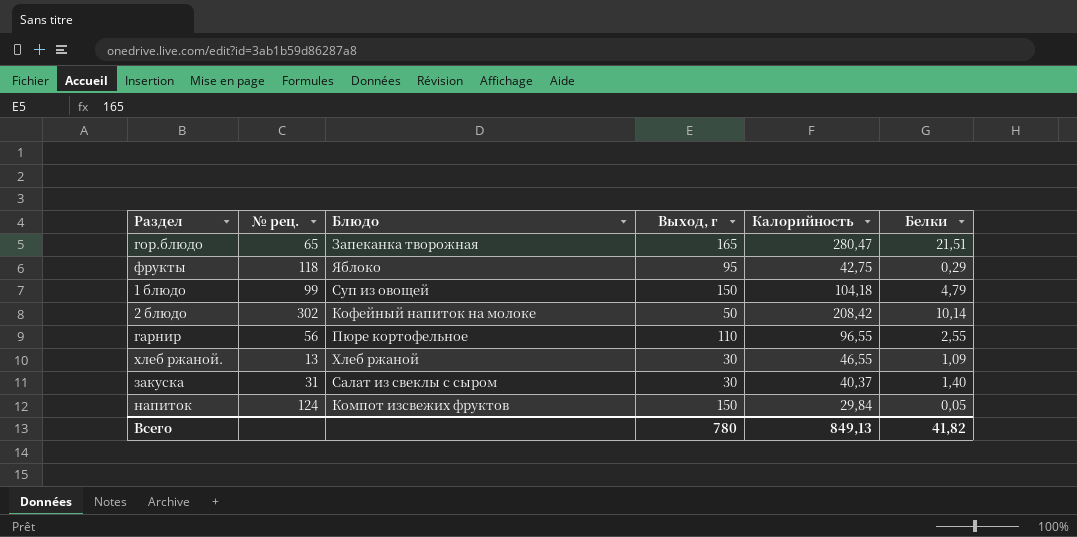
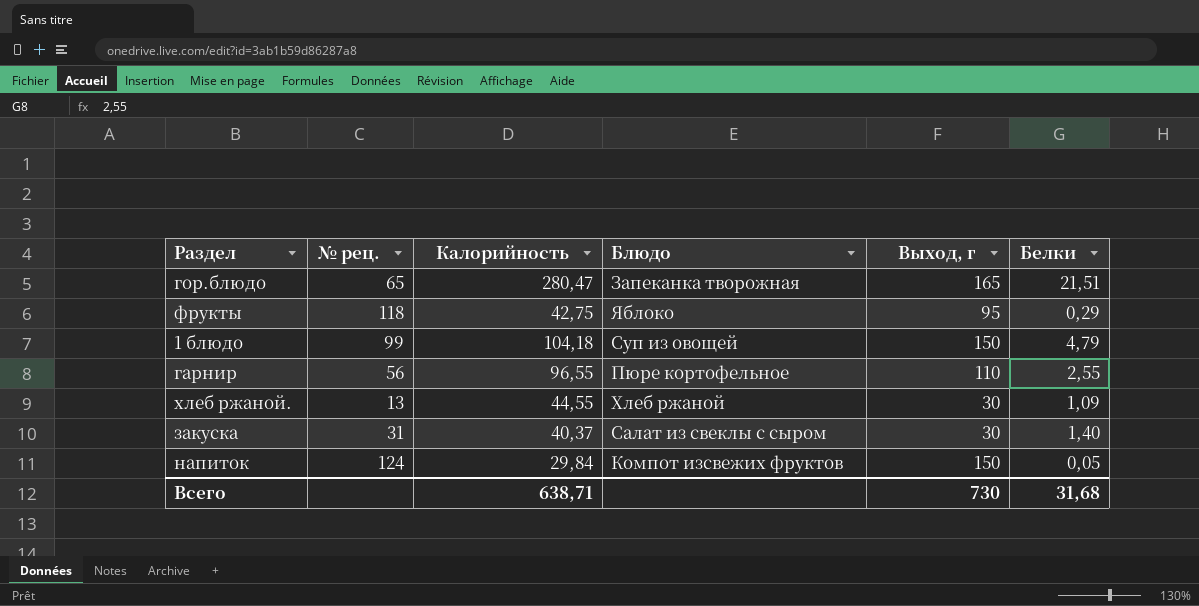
column Калорийность | position: 5 -> 3
row 2 блюдо: 302 | Кофейный напиток на молоке | 50 | 208,42 | 10,14 -> none
хлеб ржаной. | Калорийность: 46,55 -> 44,55
Всего | Калорийность: 849,13 -> 638,71
Всего | Выход, г: 780 -> 730
Всего | Белки: 41,82 -> 31,68

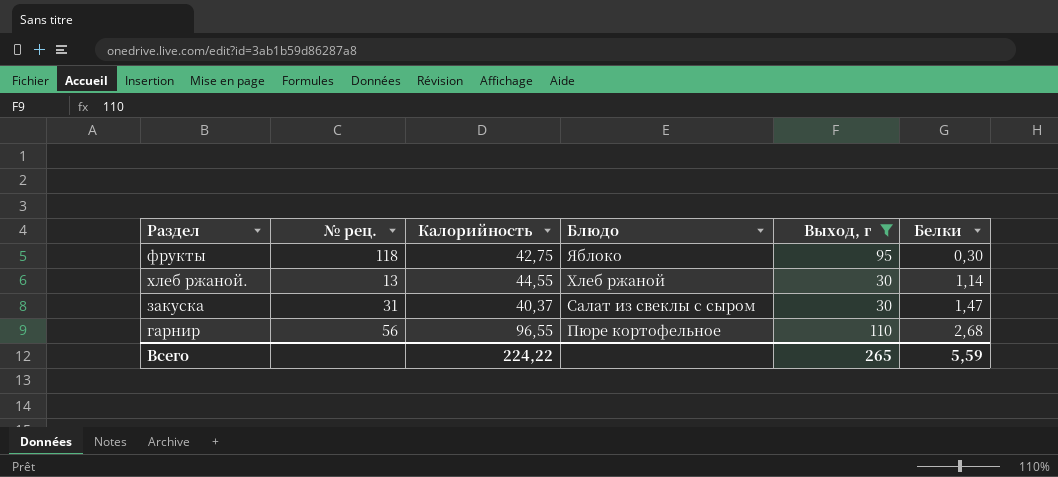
filter: none -> Выход, г <= 110
row order: none -> Блюдо descending
фрукты | Белки: 0,29 -> 0,30
хлеб ржаной. | Белки: 1,09 -> 1,14
закуска | Белки: 1,40 -> 1,47
гарнир | Белки: 2,55 -> 2,68
Всего | Калорийность: 638,71 -> 224,22
Всего | Выход, г: 730 -> 265
Всего | Белки: 31,68 -> 5,59

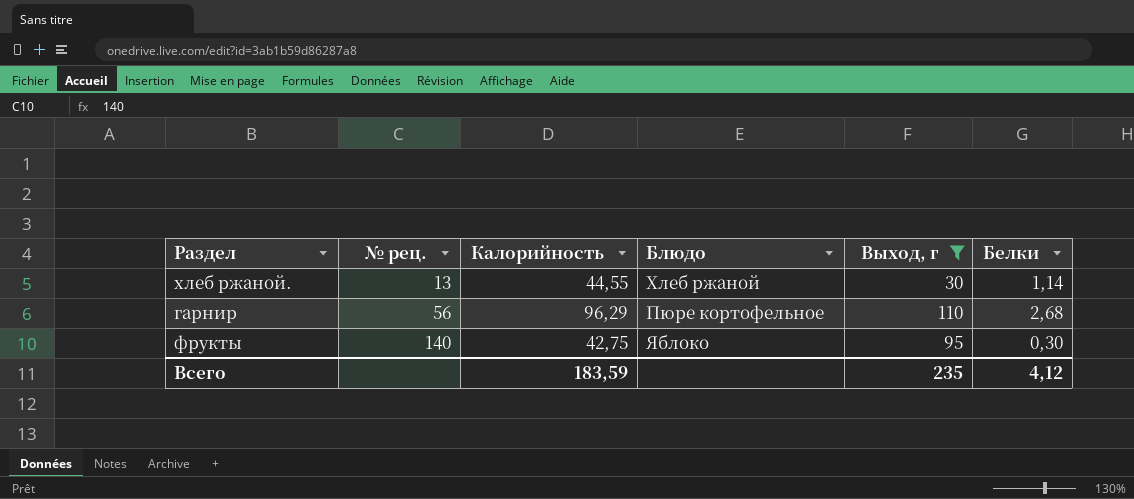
row order: Блюдо descending -> № рец. ascending
row закуска: 31 | 40,37 | Салат из свеклы с сыром | 30 | 1,47 -> none
гарнир | Калорийность: 96,55 -> 96,29
фрукты | № рец.: 118 -> 140
Всего | Калорийность: 224,22 -> 183,59
Всего | Выход, г: 265 -> 235
Всего | Белки: 5,59 -> 4,12

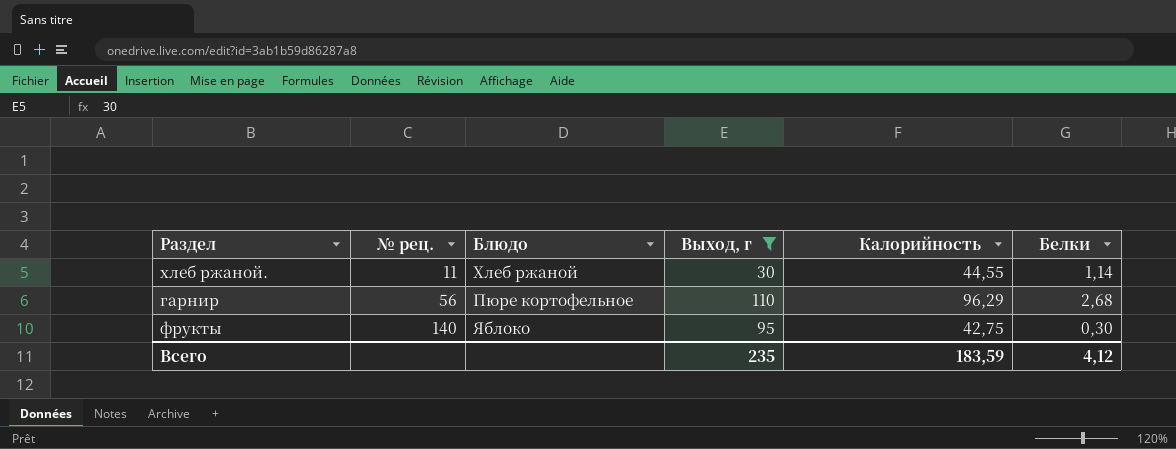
column Калорийность | position: 3 -> 5
хлеб ржаной. | № рец.: 13 -> 11

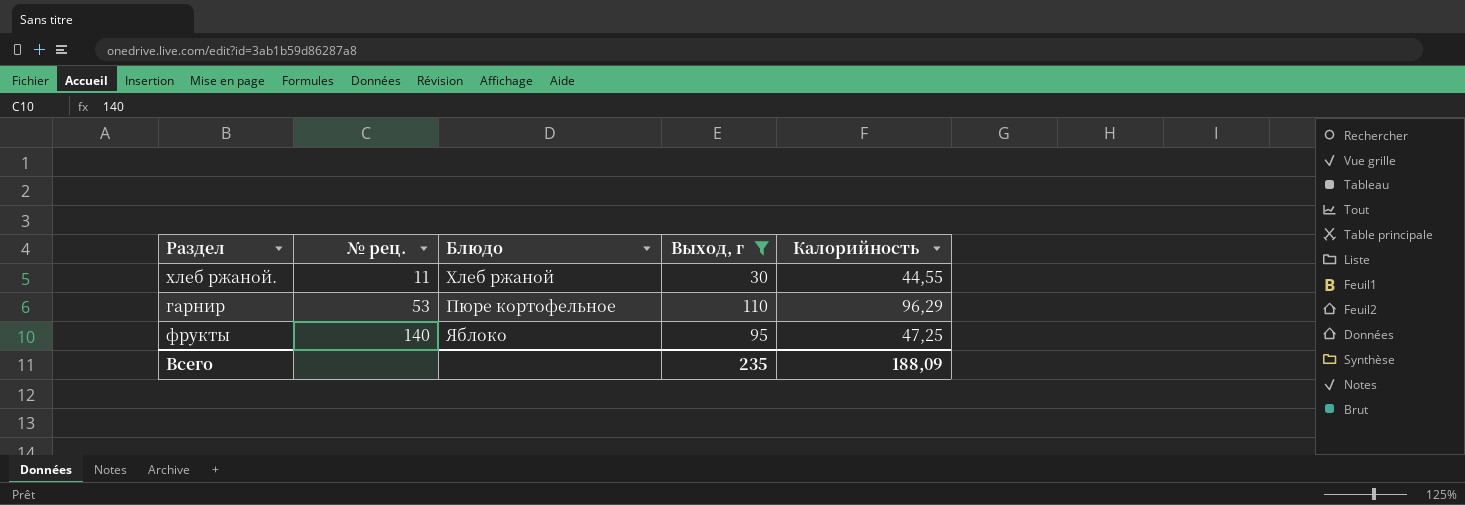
column Белки | position: 6 -> none
гарнир | № рец.: 56 -> 53
фрукты | Калорийность: 42,75 -> 47,25
Всего | Калорийность: 183,59 -> 188,09

